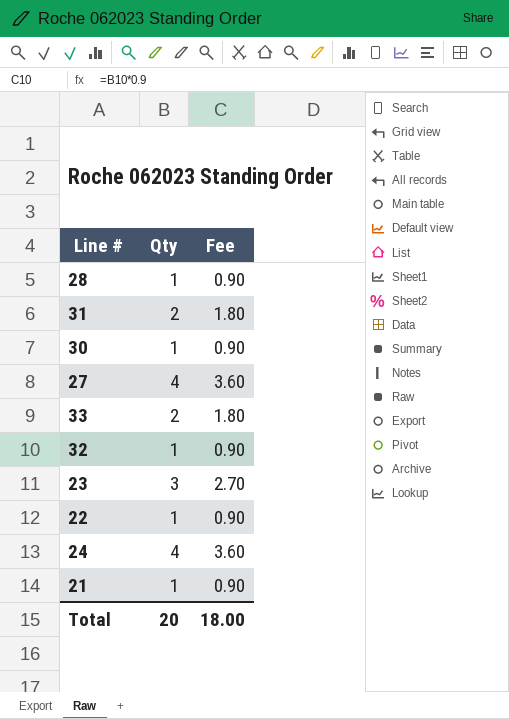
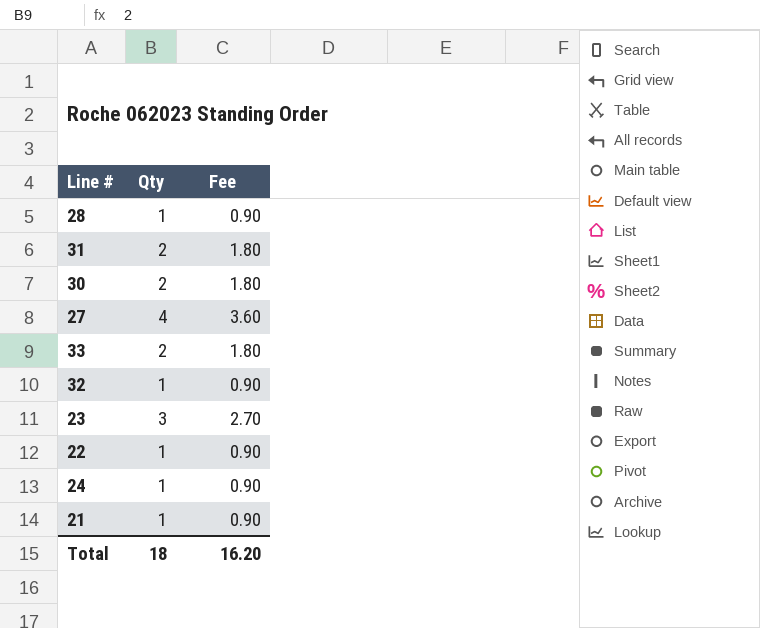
30 | Qty: 1 -> 2
30 | Fee: 0.90 -> 1.80
24 | Qty: 4 -> 1
24 | Fee: 3.60 -> 0.90
Total | Qty: 20 -> 18
Total | Fee: 18.00 -> 16.20

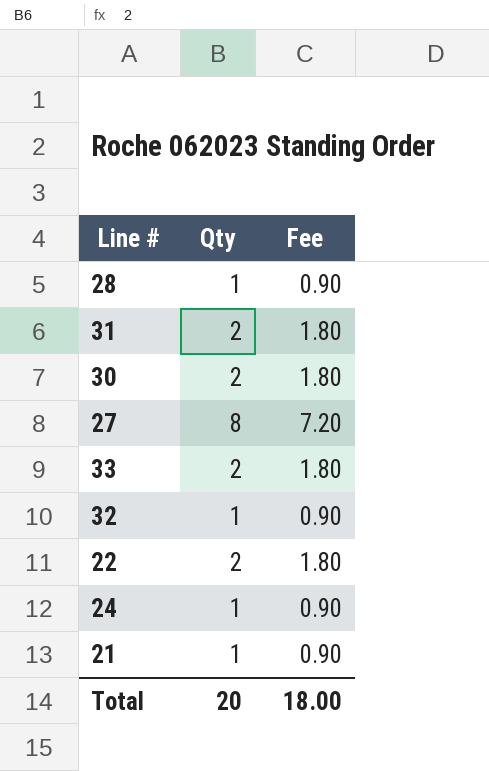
row 23: 3 | 2.70 -> none
27 | Qty: 4 -> 8
27 | Fee: 3.60 -> 7.20
22 | Qty: 1 -> 2
22 | Fee: 0.90 -> 1.80
Total | Qty: 18 -> 20
Total | Fee: 16.20 -> 18.00

